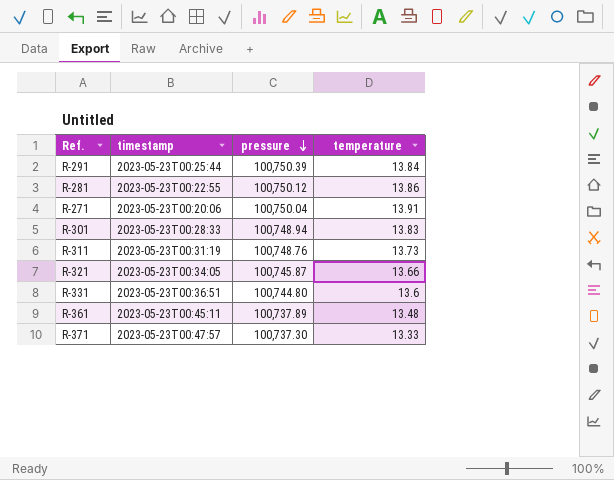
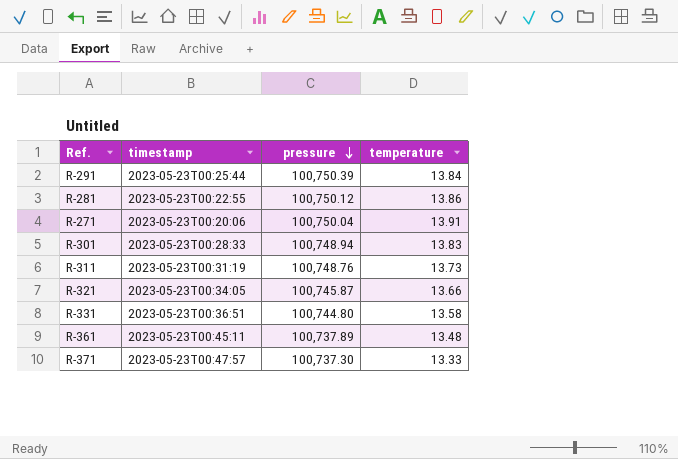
R-331 | temperature: 13.6 -> 13.58

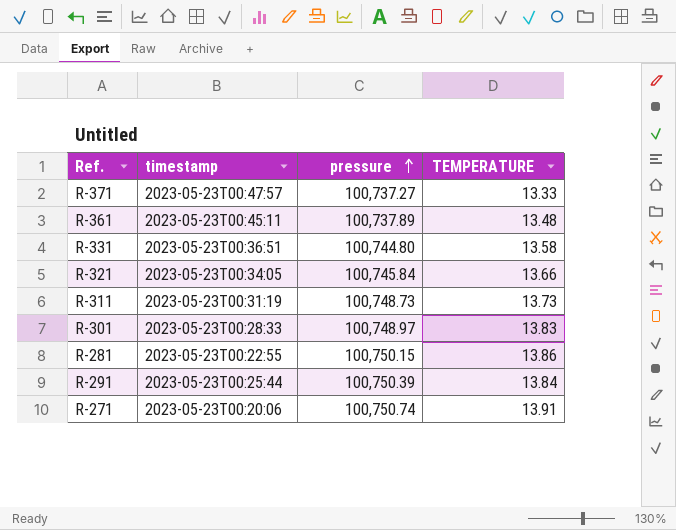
row order: pressure descending -> pressure ascending
column name: temperature -> TEMPERATURE
R-371 | pressure: 100,737.30 -> 100,737.27
R-321 | pressure: 100,745.87 -> 100,745.84
R-311 | pressure: 100,748.76 -> 100,748.73
R-301 | pressure: 100,748.94 -> 100,748.97
R-281 | pressure: 100,750.12 -> 100,750.15
R-271 | pressure: 100,750.04 -> 100,750.74

